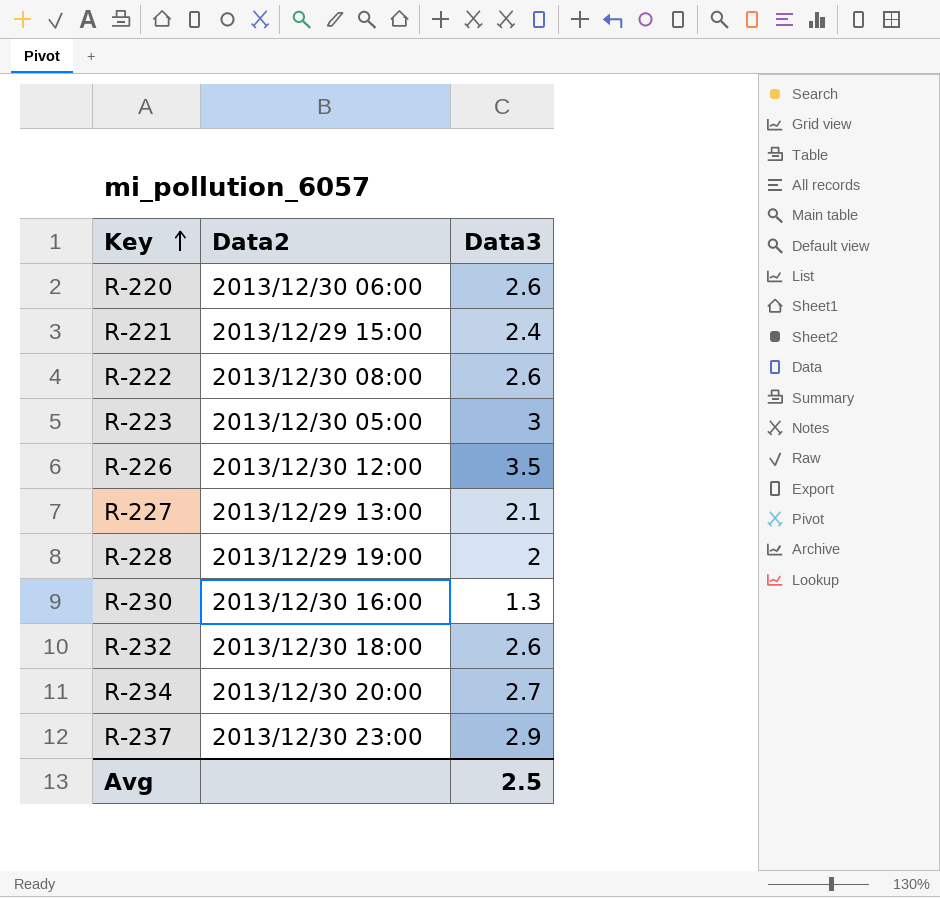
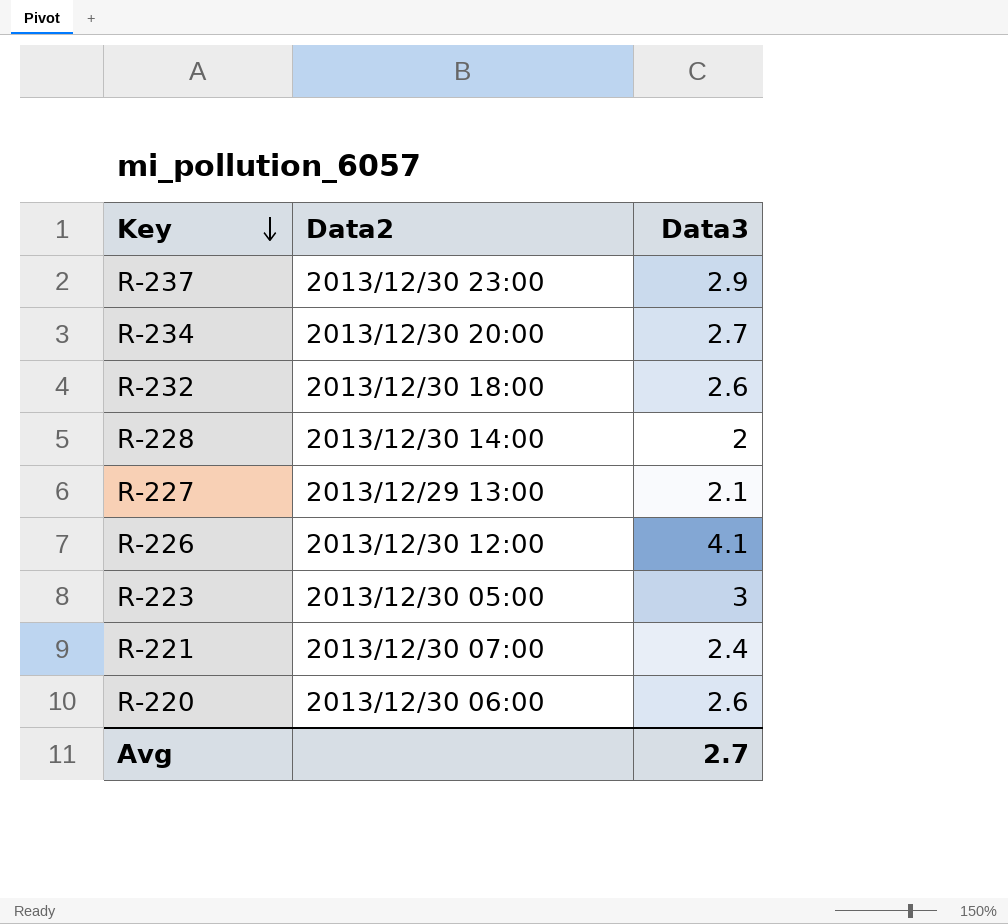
row order: Key ascending -> Key descending
row R-222: 2013/12/30 08:00 | 2.6 -> none
row R-230: 2013/12/30 16:00 | 1.3 -> none
R-228 | Data2: 2013/12/29 19:00 -> 2013/12/30 14:00
R-226 | Data3: 3.5 -> 4.1
R-221 | Data2: 2013/12/29 15:00 -> 2013/12/30 07:00
Avg | Data3: 2.5 -> 2.7

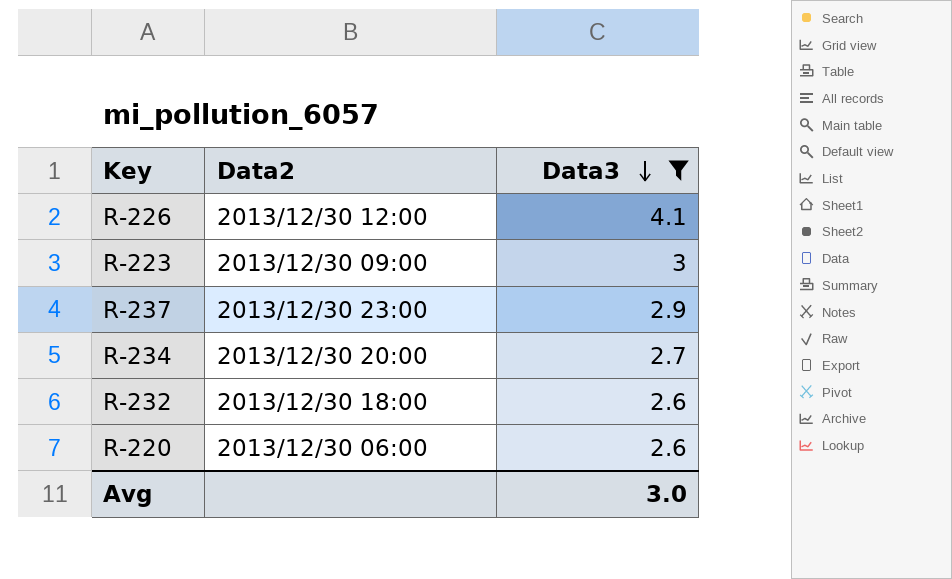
filter: none -> Data3 >= 2.6
row order: Key descending -> Data3 descending
R-223 | Data2: 2013/12/30 05:00 -> 2013/12/30 09:00
Avg | Data3: 2.7 -> 3.0

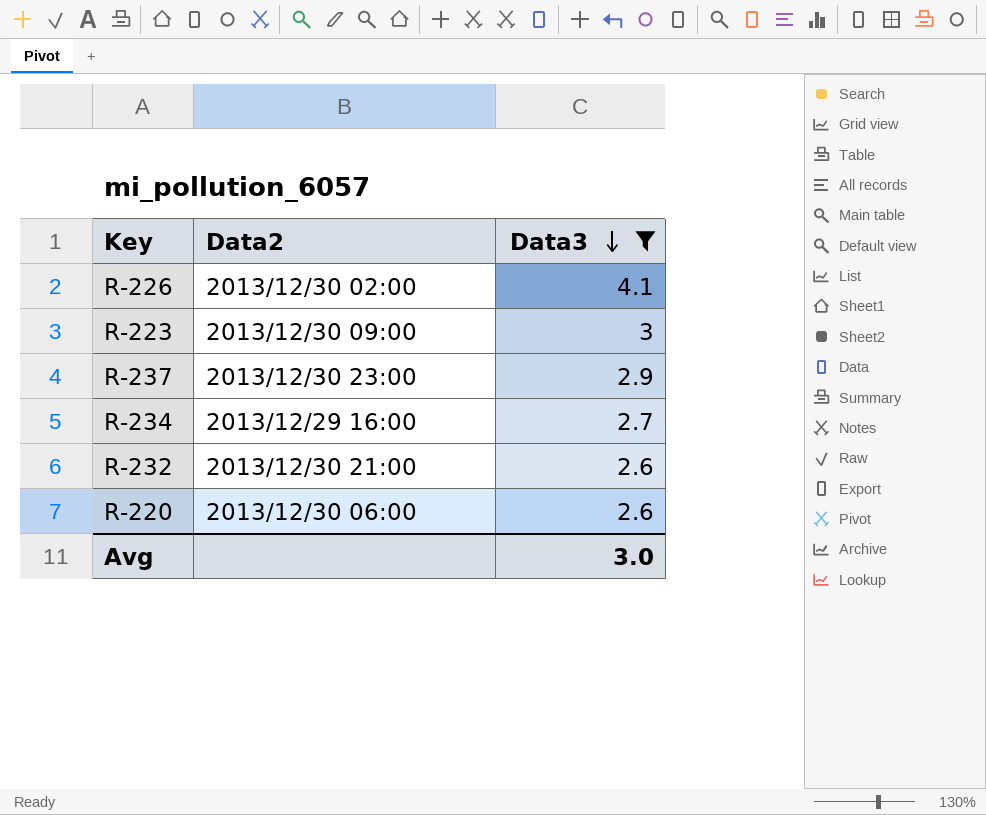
R-226 | Data2: 2013/12/30 12:00 -> 2013/12/30 02:00
R-234 | Data2: 2013/12/30 20:00 -> 2013/12/29 16:00
R-232 | Data2: 2013/12/30 18:00 -> 2013/12/30 21:00

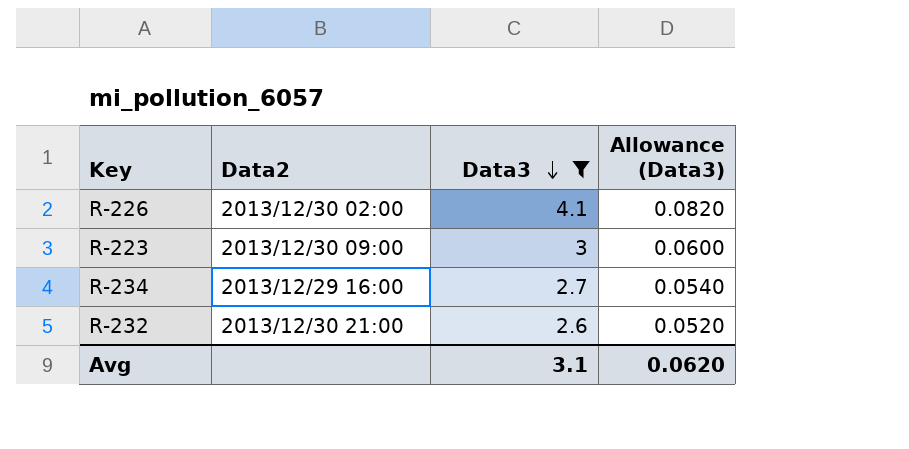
column Allowance (Data3) | formula: none -> [Data3] * 0.02
row R-237: 2013/12/30 23:00 | 2.9 -> none
row R-220: 2013/12/30 06:00 | 2.6 -> none
Avg | Data3: 3.0 -> 3.1

